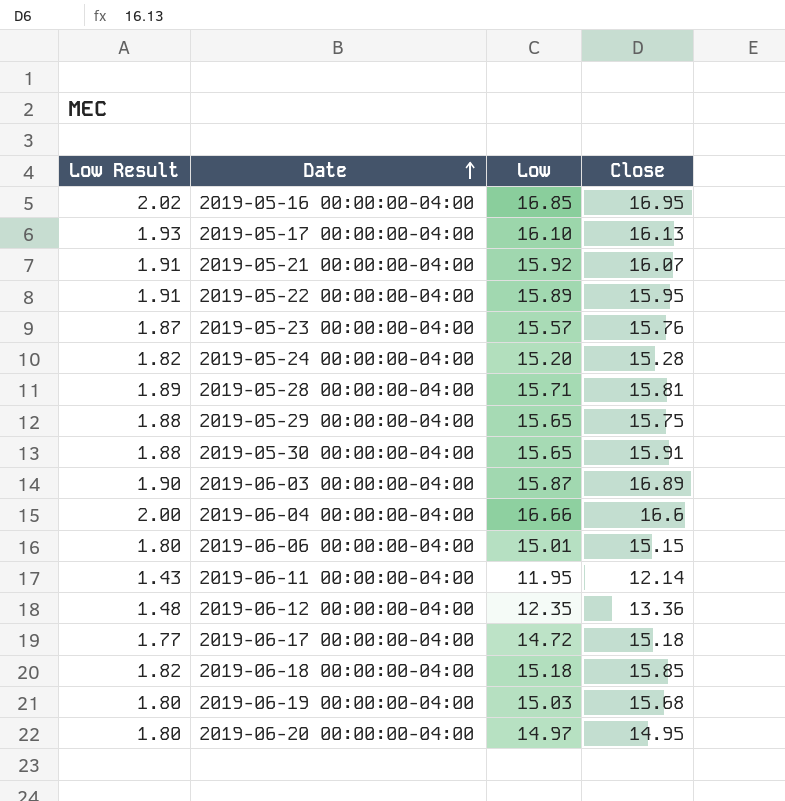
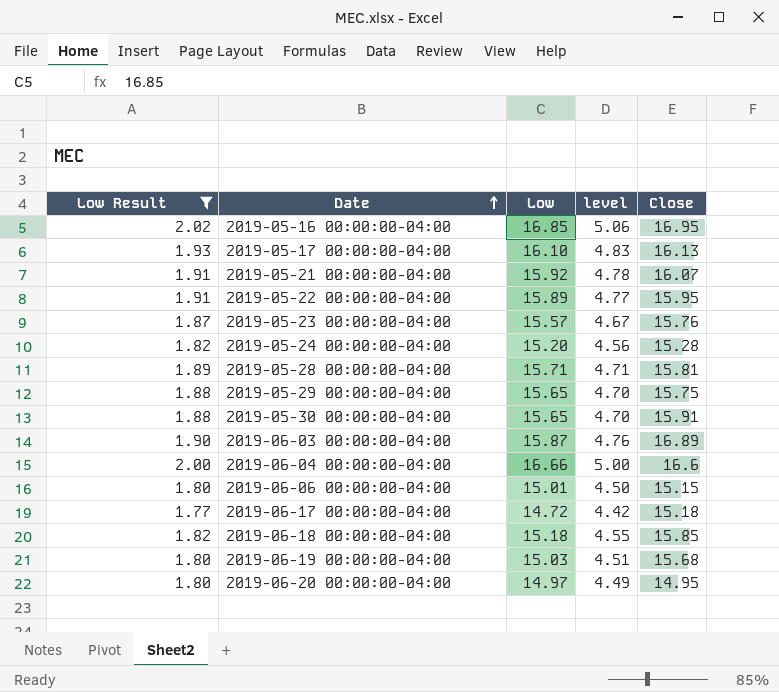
filter: none -> Low Result >= 1.77
column level | formula: none -> [Low] * 0.3

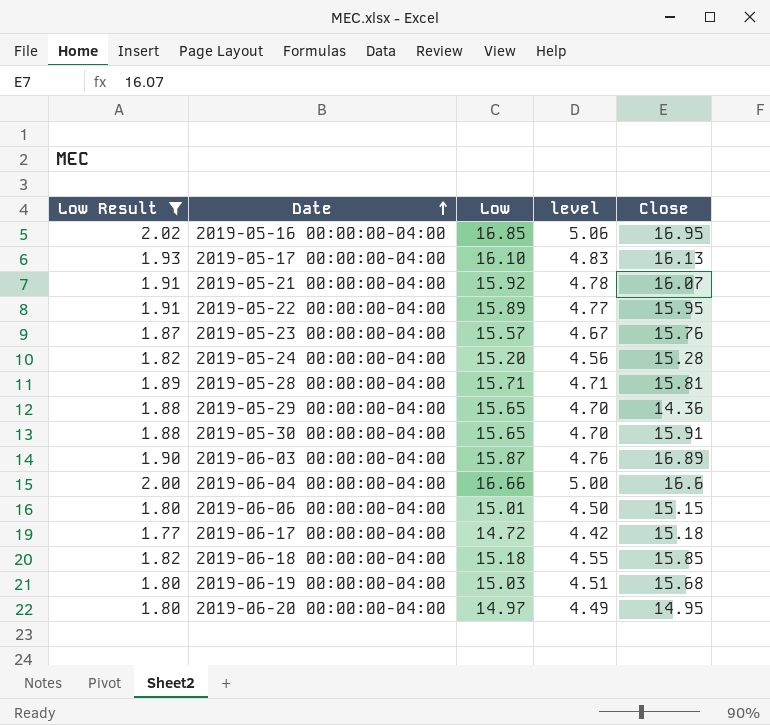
2019-05-29 00:00:00-04:00 | Close: 15.75 -> 14.36

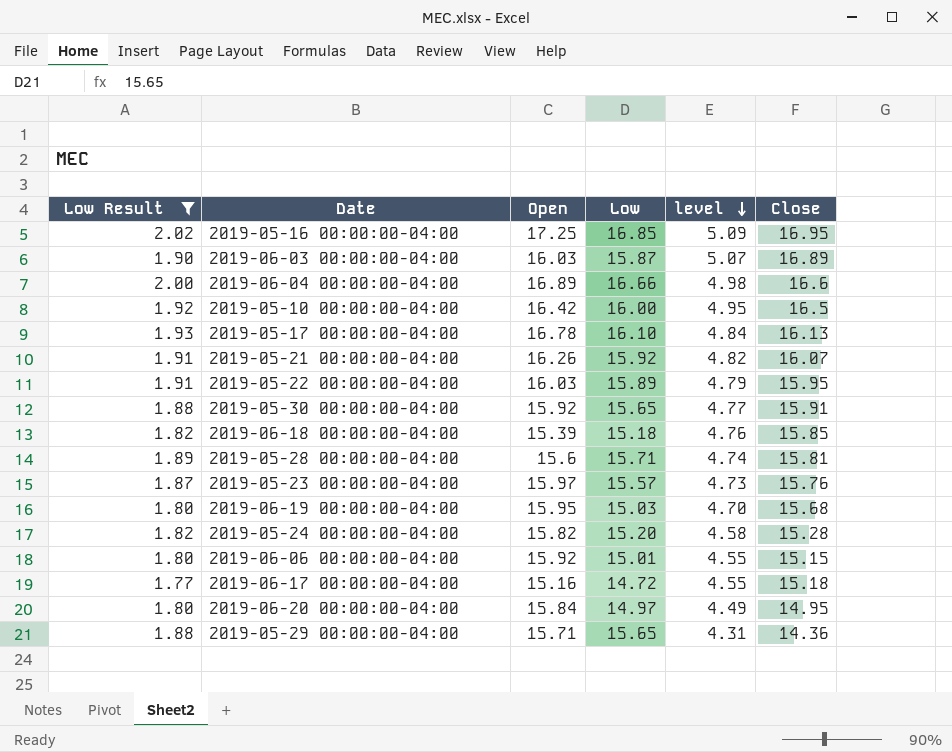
row order: Date ascending -> level descending
column Open | position: none -> 3
column level | formula: [Low] * 0.3 -> [Close] * 0.3
row 2019-05-10 00:00:00-04:00: none -> 1.92 | 16.42 | 16.00 | 4.95 | 16.5

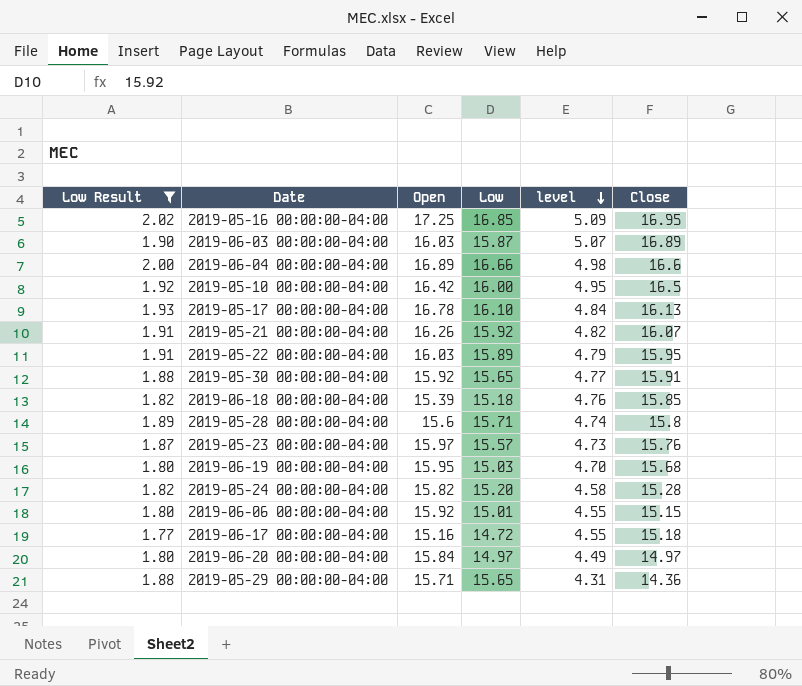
2019-05-28 00:00:00-04:00 | Close: 15.81 -> 15.8
2019-06-20 00:00:00-04:00 | Close: 14.95 -> 14.97

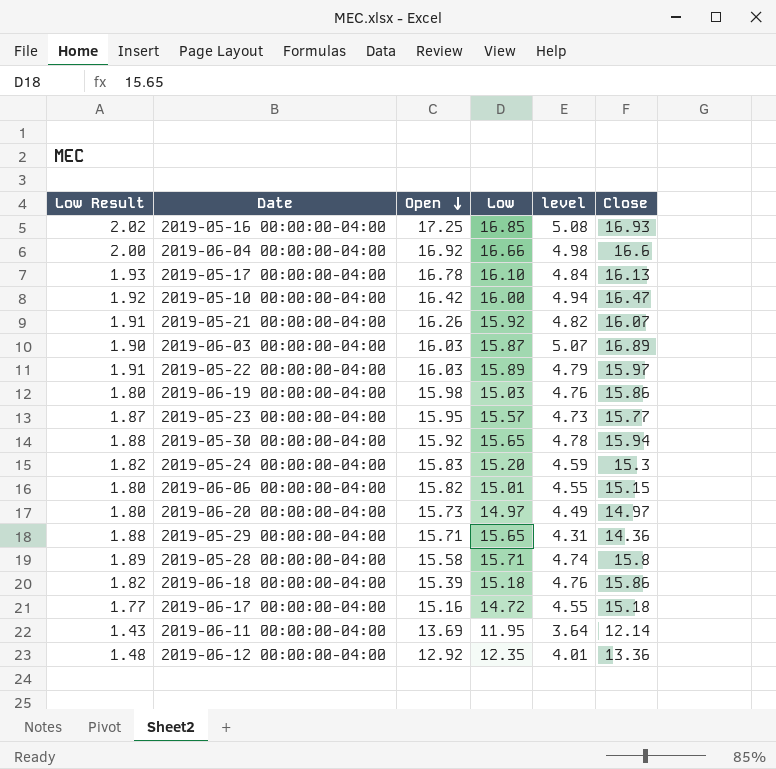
filter: Low Result >= 1.77 -> none
row order: level descending -> Open descending
2019-05-16 00:00:00-04:00 | level: 5.09 -> 5.08
2019-05-16 00:00:00-04:00 | Close: 16.95 -> 16.93
2019-06-04 00:00:00-04:00 | Open: 16.89 -> 16.92
2019-05-10 00:00:00-04:00 | level: 4.95 -> 4.94
2019-05-10 00:00:00-04:00 | Close: 16.5 -> 16.47
2019-05-22 00:00:00-04:00 | Close: 15.95 -> 15.97
2019-06-19 00:00:00-04:00 | Open: 15.95 -> 15.98
2019-06-19 00:00:00-04:00 | level: 4.70 -> 4.76
2019-06-19 00:00:00-04:00 | Close: 15.68 -> 15.86
2019-05-23 00:00:00-04:00 | Open: 15.97 -> 15.95
2019-05-23 00:00:00-04:00 | Close: 15.76 -> 15.77
2019-05-30 00:00:00-04:00 | level: 4.77 -> 4.78
2019-05-30 00:00:00-04:00 | Close: 15.91 -> 15.94
2019-05-24 00:00:00-04:00 | Open: 15.82 -> 15.83
2019-05-24 00:00:00-04:00 | level: 4.58 -> 4.59
2019-05-24 00:00:00-04:00 | Close: 15.28 -> 15.3
2019-06-06 00:00:00-04:00 | Open: 15.92 -> 15.82
2019-06-20 00:00:00-04:00 | Open: 15.84 -> 15.73
2019-05-28 00:00:00-04:00 | Open: 15.6 -> 15.58
2019-06-18 00:00:00-04:00 | Close: 15.85 -> 15.86

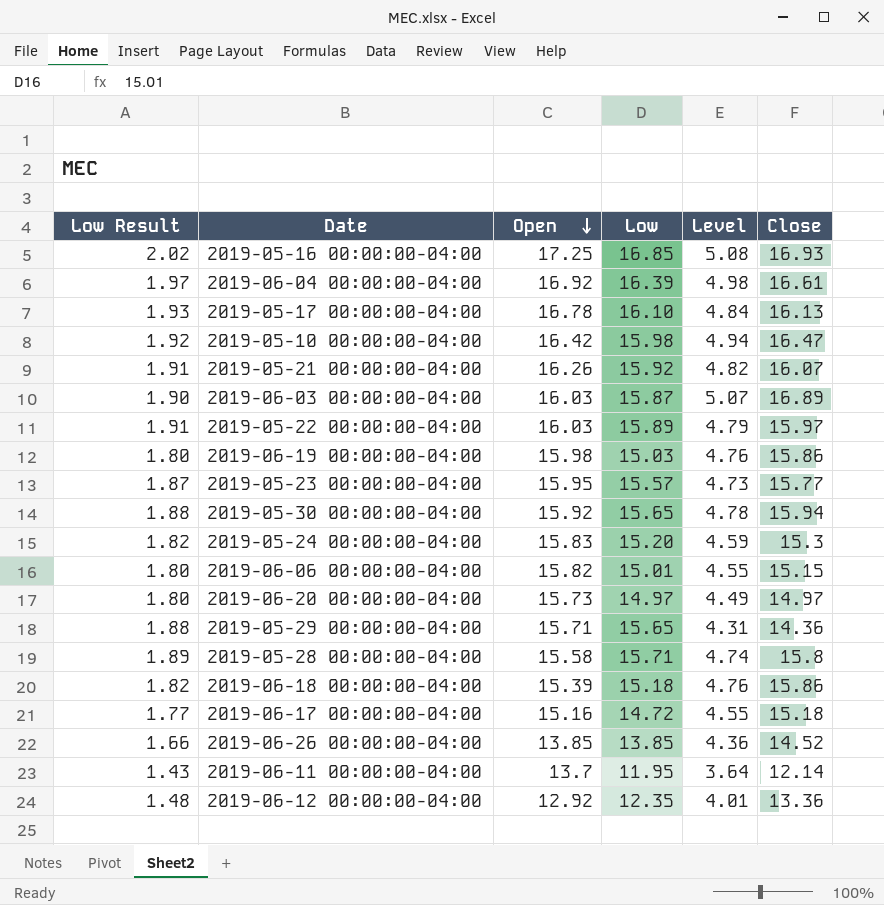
column name: level -> Level
2019-06-04 00:00:00-04:00 | Low Result: 2.00 -> 1.97
2019-06-04 00:00:00-04:00 | Low: 16.66 -> 16.39
2019-06-04 00:00:00-04:00 | Close: 16.6 -> 16.61
2019-05-10 00:00:00-04:00 | Low: 16.00 -> 15.98
row 2019-06-26 00:00:00-04:00: none -> 1.66 | 13.85 | 13.85 | 4.36 | 14.52
2019-06-11 00:00:00-04:00 | Open: 13.69 -> 13.7

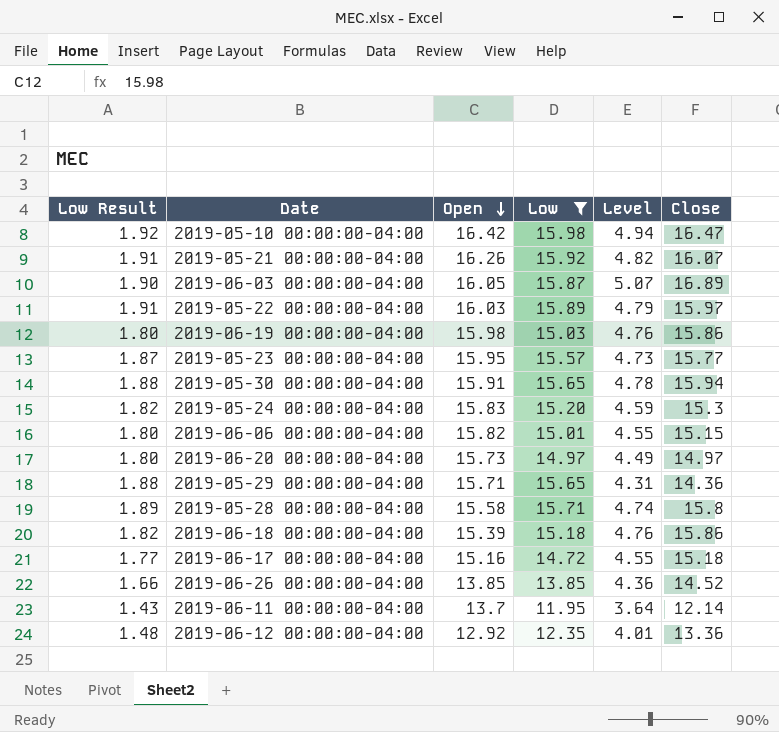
filter: none -> Low <= 15.98
2019-06-03 00:00:00-04:00 | Open: 16.03 -> 16.05
2019-05-30 00:00:00-04:00 | Open: 15.92 -> 15.91

